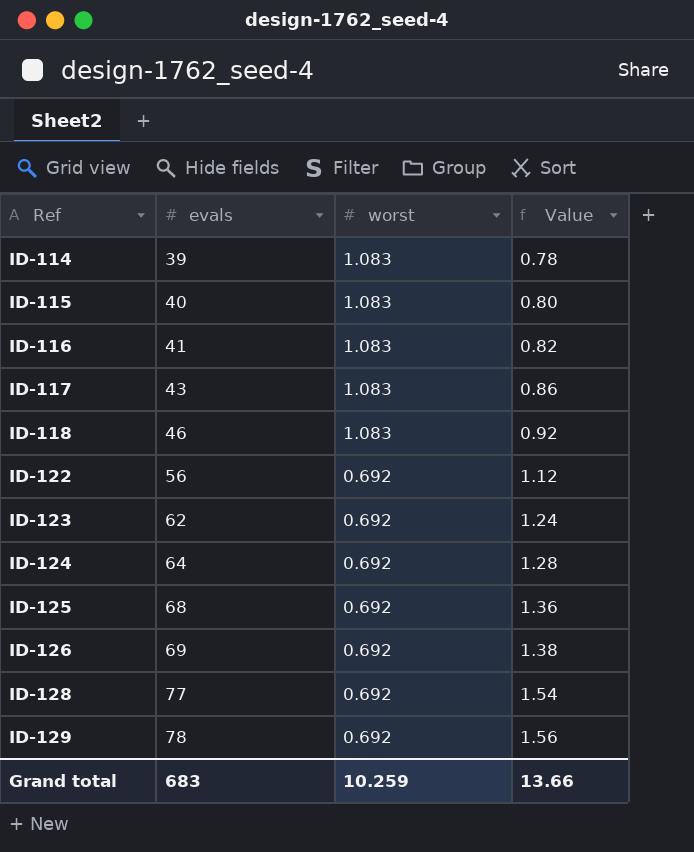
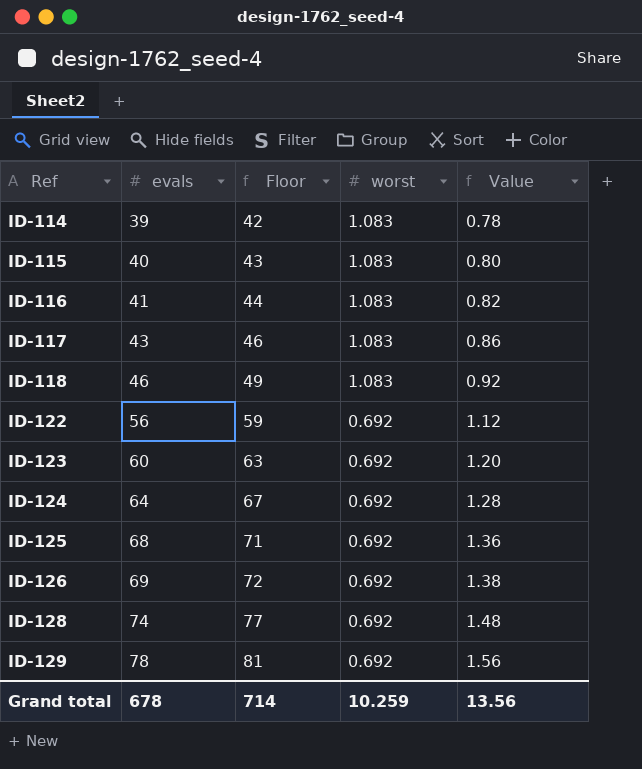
column Floor | formula: none -> [evals] + 3
ID-123 | evals: 62 -> 60
ID-123 | Value: 1.24 -> 1.20
ID-128 | evals: 77 -> 74
ID-128 | Value: 1.54 -> 1.48
Grand total | evals: 683 -> 678
Grand total | Value: 13.66 -> 13.56

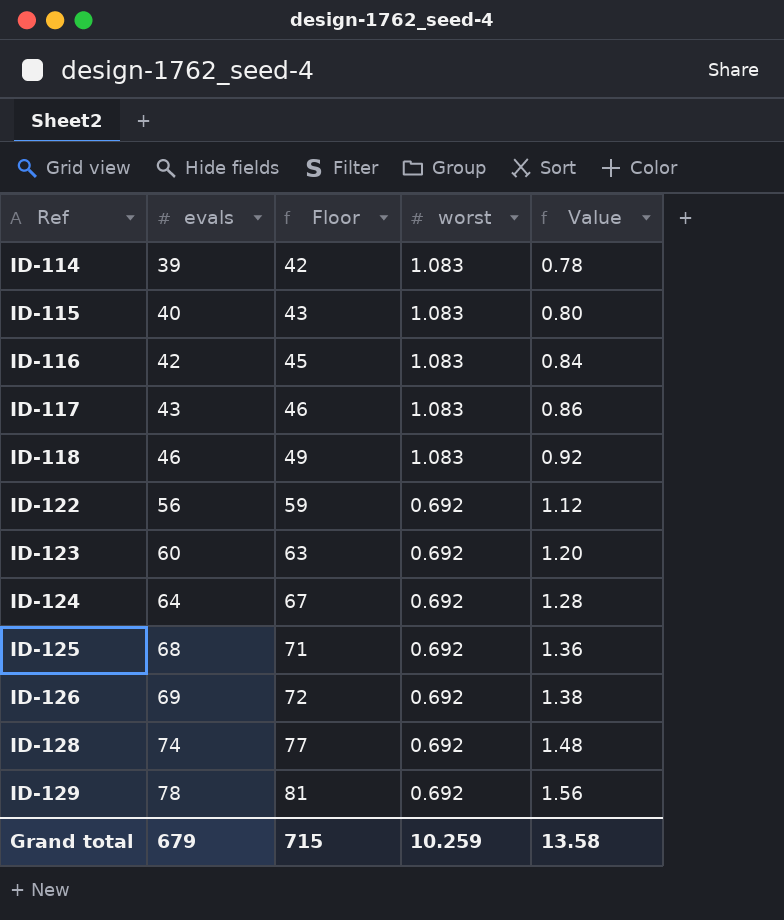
ID-116 | evals: 41 -> 42
ID-116 | Floor: 44 -> 45
ID-116 | Value: 0.82 -> 0.84
Grand total | evals: 678 -> 679
Grand total | Floor: 714 -> 715
Grand total | Value: 13.56 -> 13.58

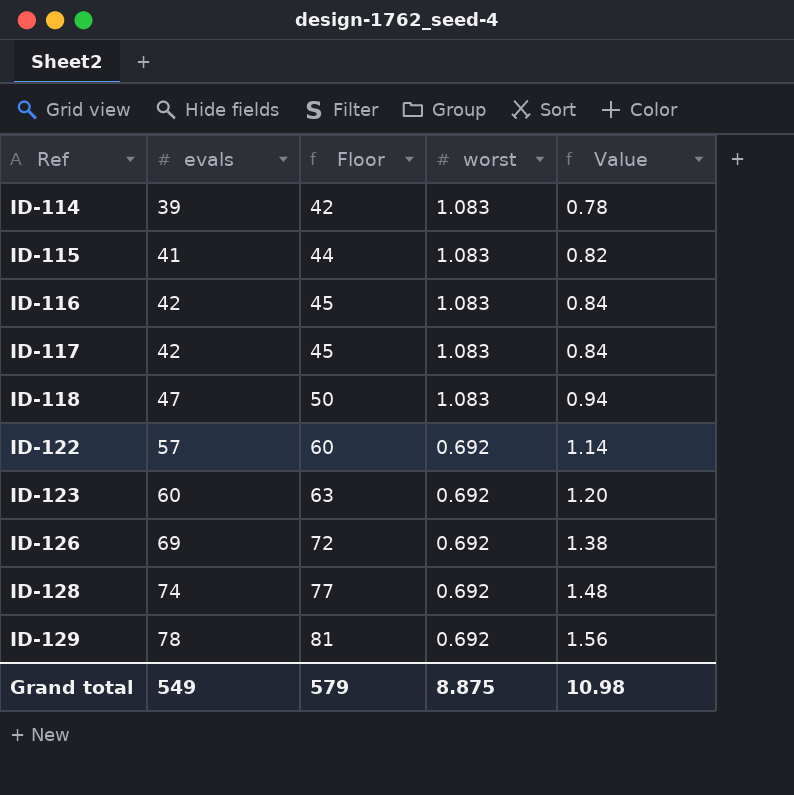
row ID-124: 64 | 67 | 0.692 | 1.28 -> none
row ID-125: 68 | 71 | 0.692 | 1.36 -> none
ID-115 | evals: 40 -> 41
ID-115 | Floor: 43 -> 44
ID-115 | Value: 0.80 -> 0.82
ID-117 | evals: 43 -> 42
ID-117 | Floor: 46 -> 45
ID-117 | Value: 0.86 -> 0.84
ID-118 | evals: 46 -> 47
ID-118 | Floor: 49 -> 50
ID-118 | Value: 0.92 -> 0.94
ID-122 | evals: 56 -> 57
ID-122 | Floor: 59 -> 60
ID-122 | Value: 1.12 -> 1.14
Grand total | evals: 679 -> 549
Grand total | Floor: 715 -> 579
Grand total | worst: 10.259 -> 8.875
Grand total | Value: 13.58 -> 10.98

